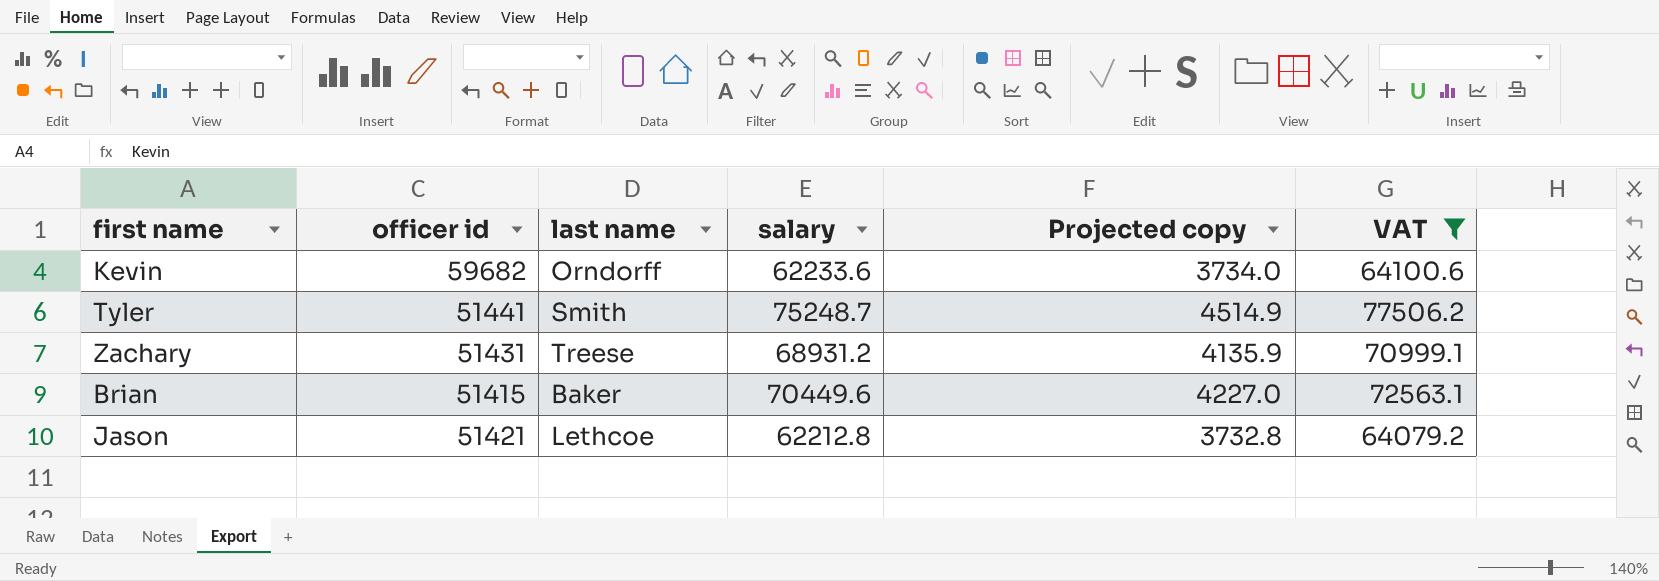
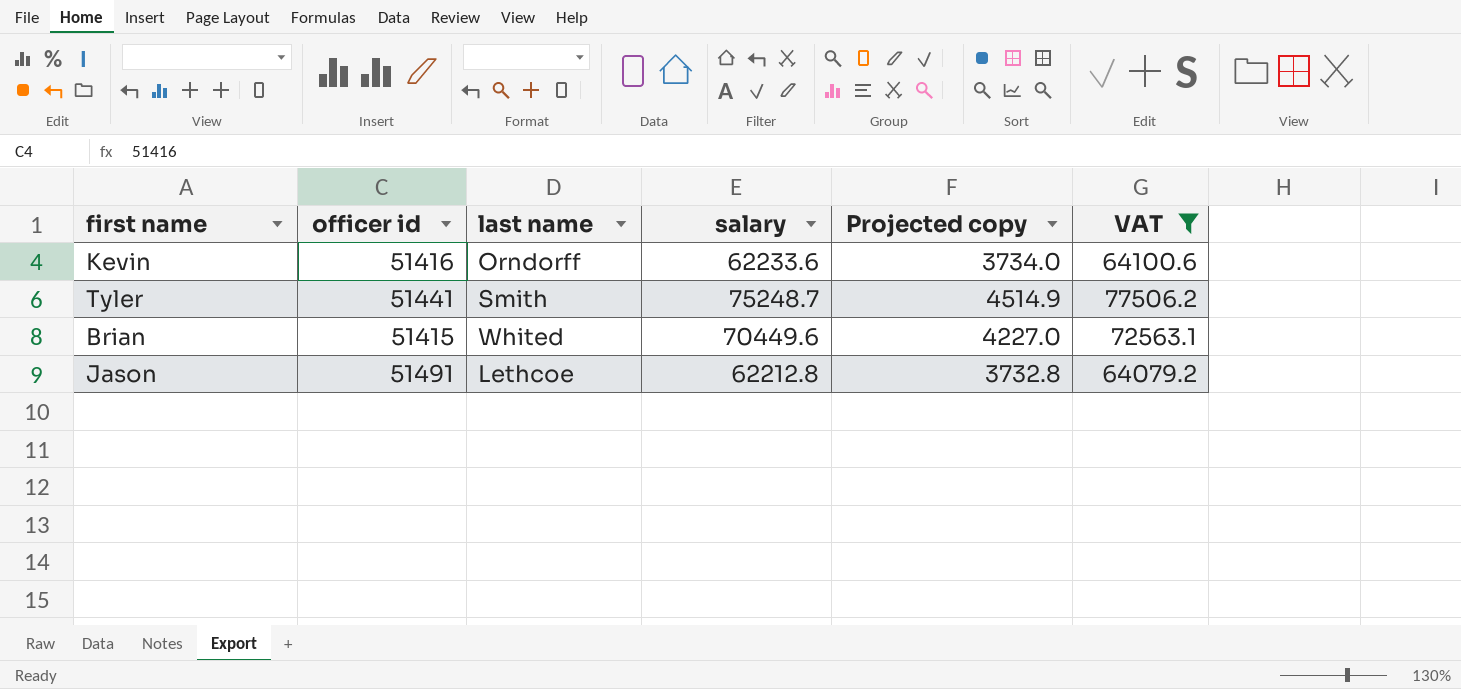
row Zachary: 51431 | Treese | 68931.2 | 4135.9 | 70999.1 -> none
Kevin | officer id: 59682 -> 51416
Brian | last name: Baker -> Whited
Jason | officer id: 51421 -> 51491

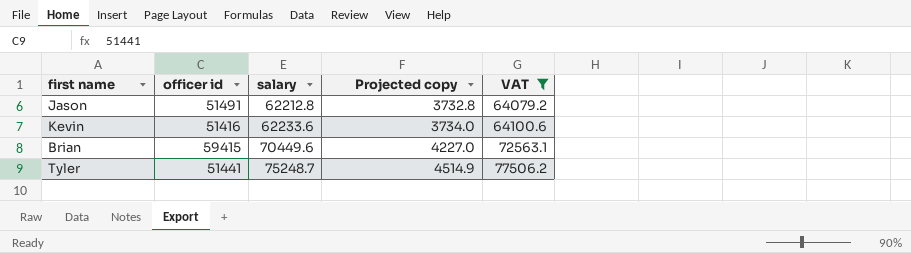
row order: none -> salary ascending
column last name | position: 3 -> none
Brian | officer id: 51415 -> 59415

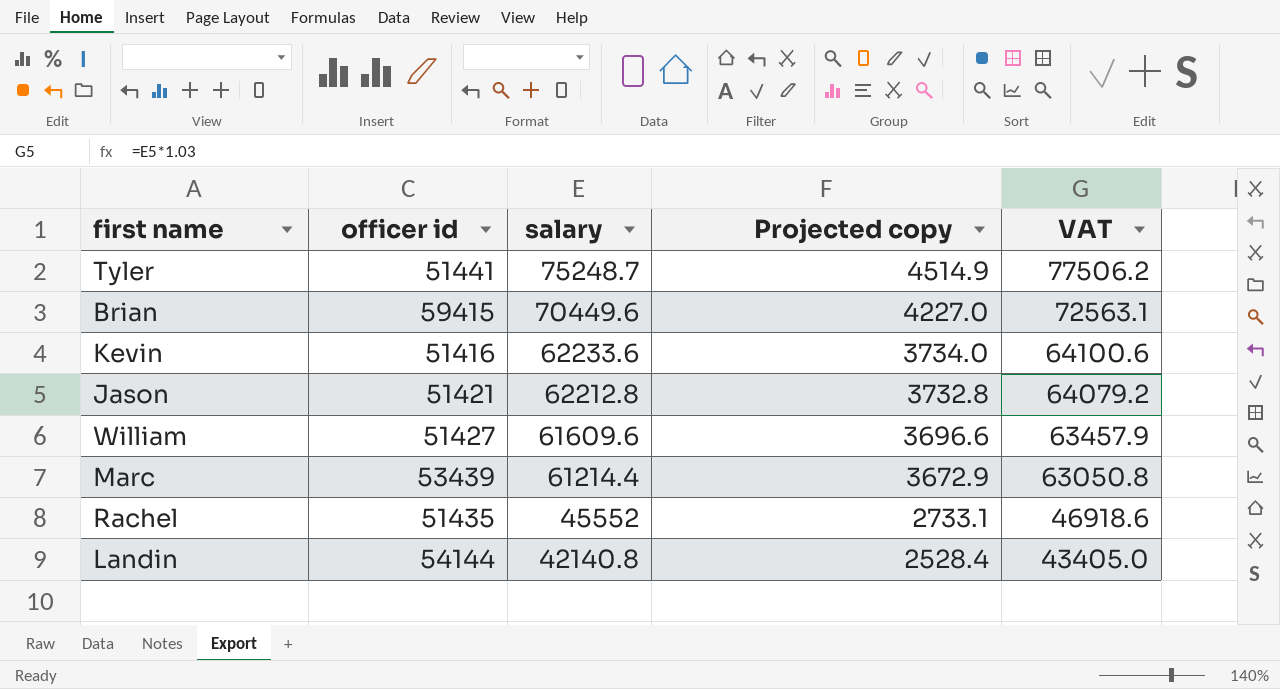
filter: VAT >= 64079.2 -> none
row order: salary ascending -> salary descending
Jason | officer id: 51491 -> 51421

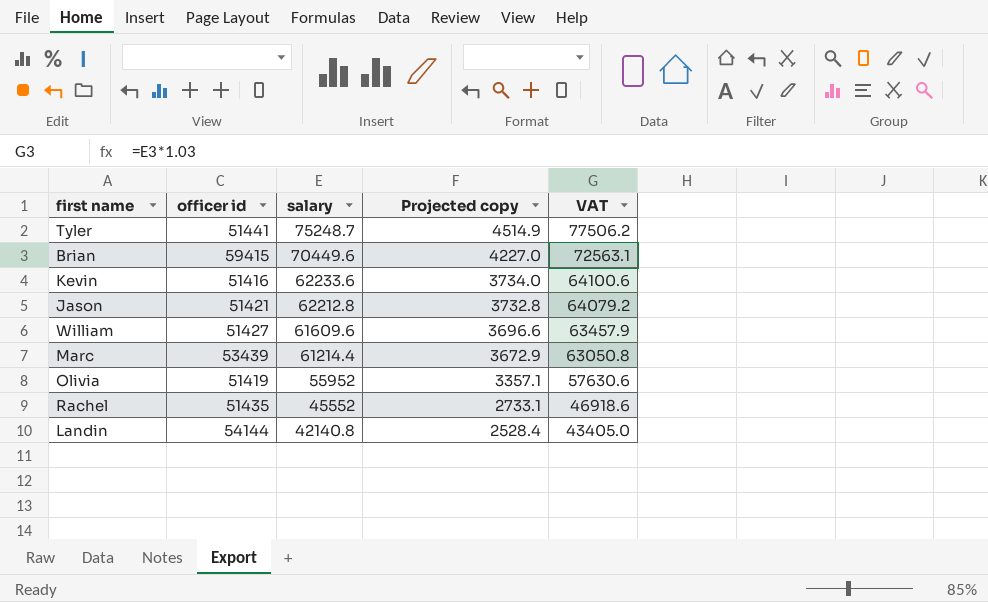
row Olivia: none -> 51419 | 55952 | 3357.1 | 57630.6

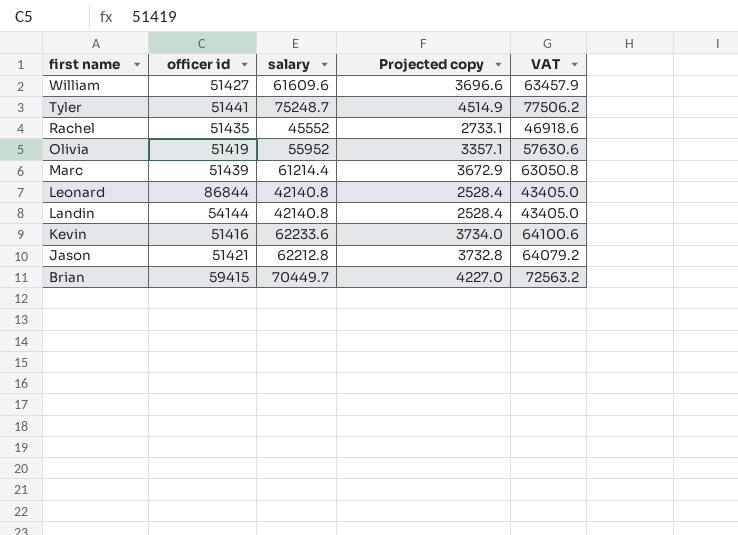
row order: salary descending -> first name descending
Marc | officer id: 53439 -> 51439
row Leonard: none -> 86844 | 42140.8 | 2528.4 | 43405.0
Brian | salary: 70449.6 -> 70449.7
Brian | VAT: 72563.1 -> 72563.2

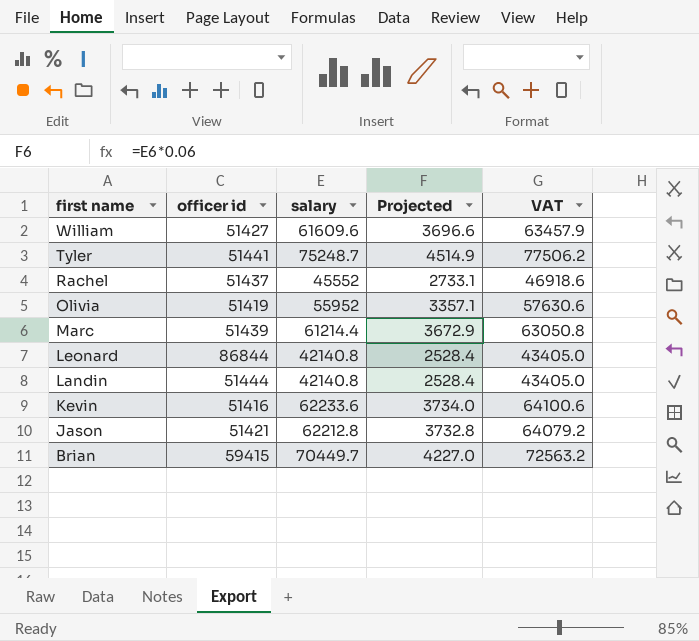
column name: Projected copy -> Projected
Rachel | officer id: 51435 -> 51437
Landin | officer id: 54144 -> 51444

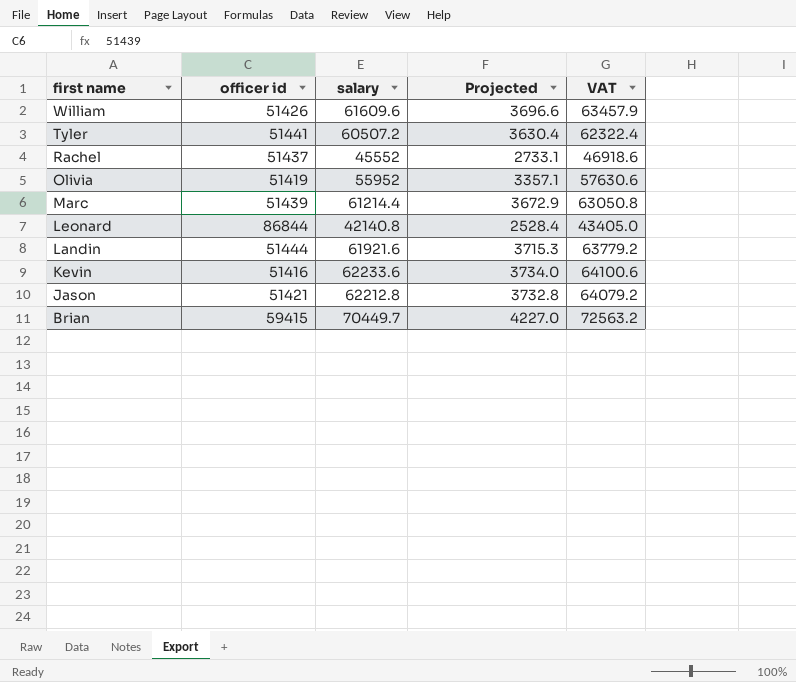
William | officer id: 51427 -> 51426
Tyler | salary: 75248.7 -> 60507.2
Tyler | Projected: 4514.9 -> 3630.4
Tyler | VAT: 77506.2 -> 62322.4
Landin | salary: 42140.8 -> 61921.6
Landin | Projected: 2528.4 -> 3715.3
Landin | VAT: 43405.0 -> 63779.2

